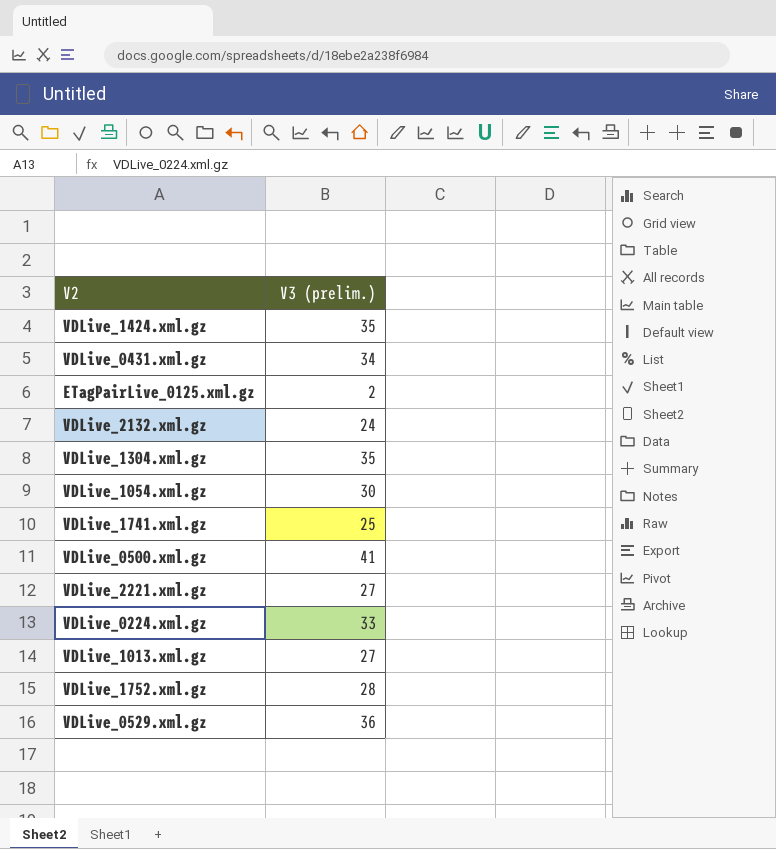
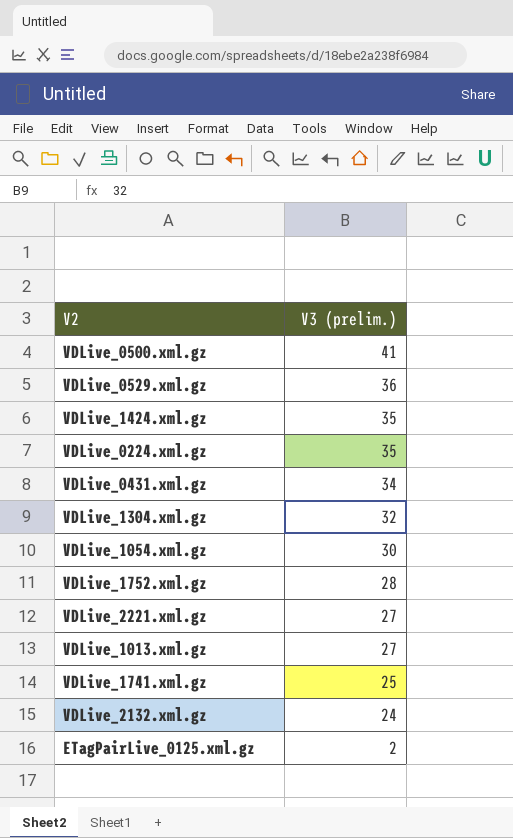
row order: none -> V3 (prelim.) descending
VDLive_0224.xml.gz | V3 (prelim.): 33 -> 35
VDLive_1304.xml.gz | V3 (prelim.): 35 -> 32

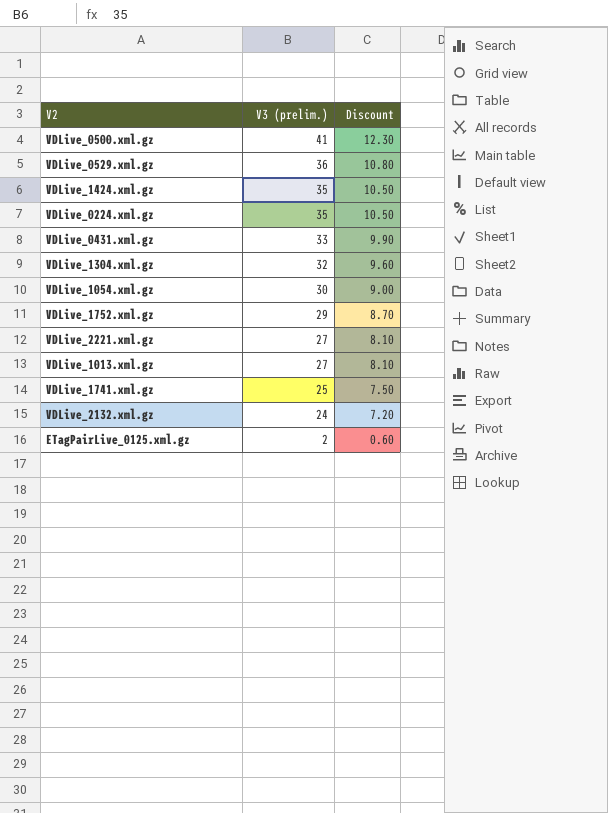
column Discount | formula: none -> [V3 (prelim.)] * 0.3
VDLive_0431.xml.gz | V3 (prelim.): 34 -> 33
VDLive_1752.xml.gz | V3 (prelim.): 28 -> 29

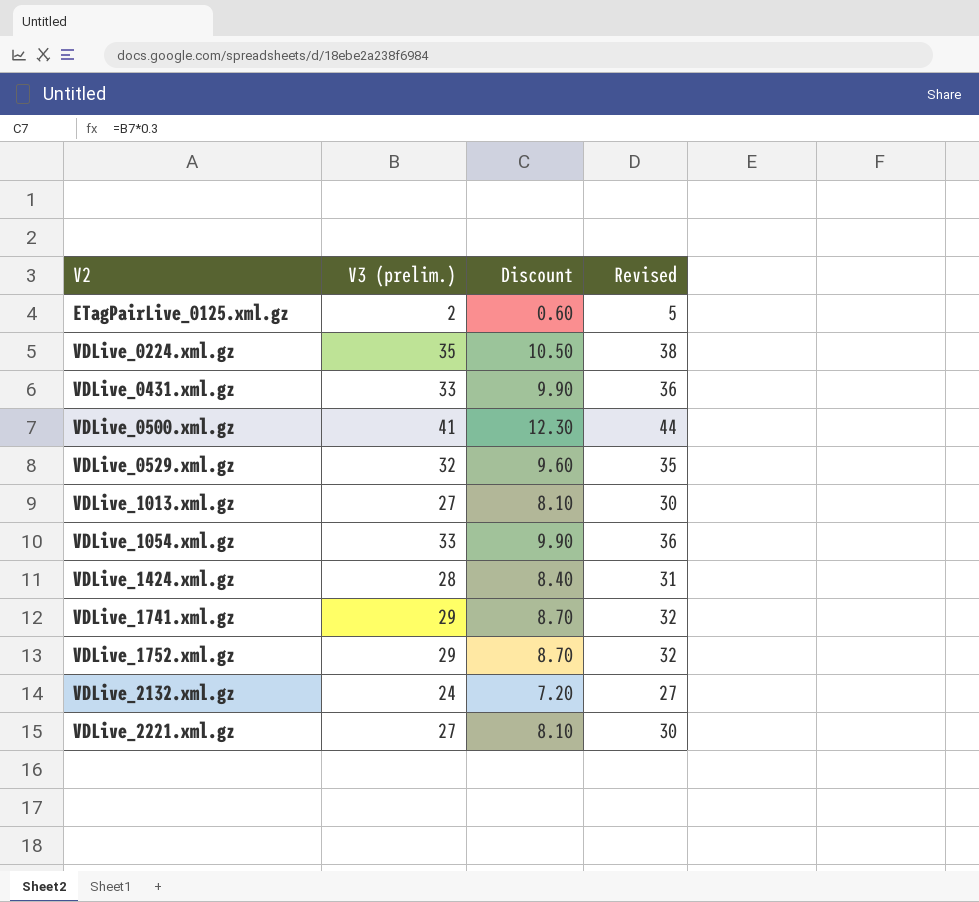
row order: V3 (prelim.) descending -> V2 ascending
column Revised | formula: none -> [V3 (prelim.)] + 3
row VDLive_1304.xml.gz: 32 | 9.60 -> none
VDLive_0529.xml.gz | V3 (prelim.): 36 -> 32
VDLive_0529.xml.gz | Discount: 10.80 -> 9.60
VDLive_1054.xml.gz | V3 (prelim.): 30 -> 33
VDLive_1054.xml.gz | Discount: 9.00 -> 9.90
VDLive_1424.xml.gz | V3 (prelim.): 35 -> 28
VDLive_1424.xml.gz | Discount: 10.50 -> 8.40
VDLive_1741.xml.gz | V3 (prelim.): 25 -> 29
VDLive_1741.xml.gz | Discount: 7.50 -> 8.70

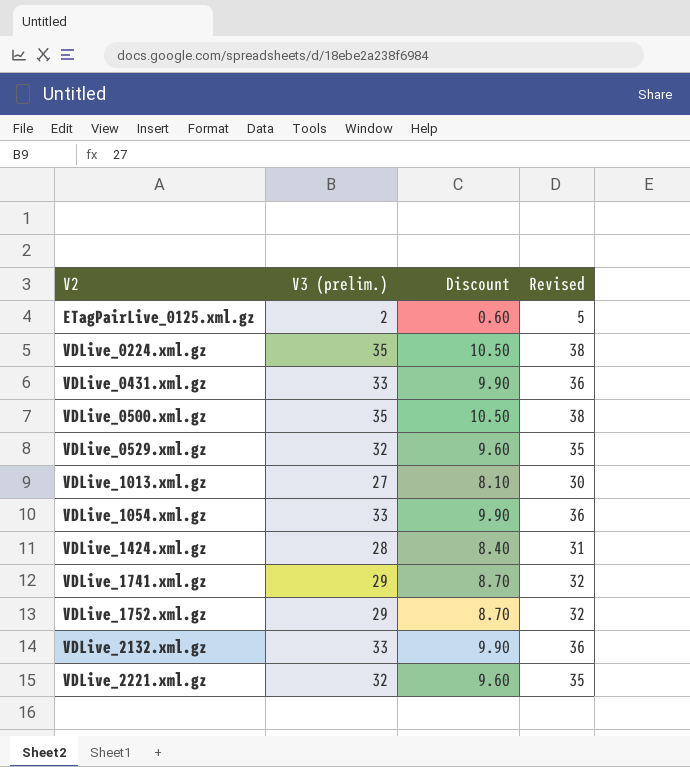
VDLive_0500.xml.gz | V3 (prelim.): 41 -> 35
VDLive_0500.xml.gz | Discount: 12.30 -> 10.50
VDLive_0500.xml.gz | Revised: 44 -> 38
VDLive_2132.xml.gz | V3 (prelim.): 24 -> 33
VDLive_2132.xml.gz | Discount: 7.20 -> 9.90
VDLive_2132.xml.gz | Revised: 27 -> 36
VDLive_2221.xml.gz | V3 (prelim.): 27 -> 32
VDLive_2221.xml.gz | Discount: 8.10 -> 9.60
VDLive_2221.xml.gz | Revised: 30 -> 35

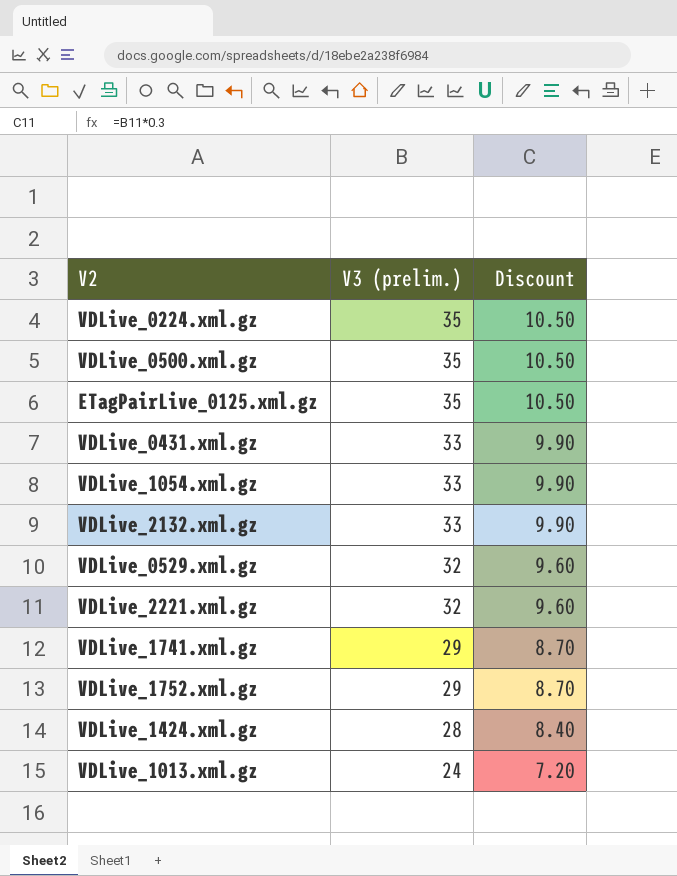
row order: V2 ascending -> V3 (prelim.) descending
column Revised | formula: [V3 (prelim.)] + 3 -> none
ETagPairLive_0125.xml.gz | V3 (prelim.): 2 -> 35
ETagPairLive_0125.xml.gz | Discount: 0.60 -> 10.50
VDLive_1013.xml.gz | V3 (prelim.): 27 -> 24
VDLive_1013.xml.gz | Discount: 8.10 -> 7.20

